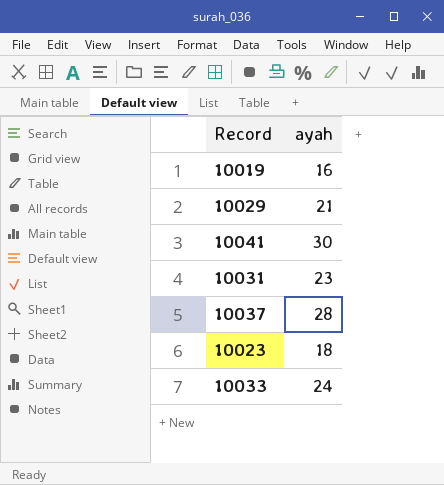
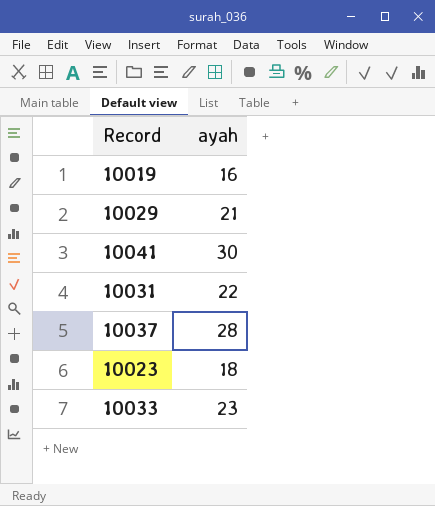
10031 | ayah: 23 -> 22
10033 | ayah: 24 -> 23

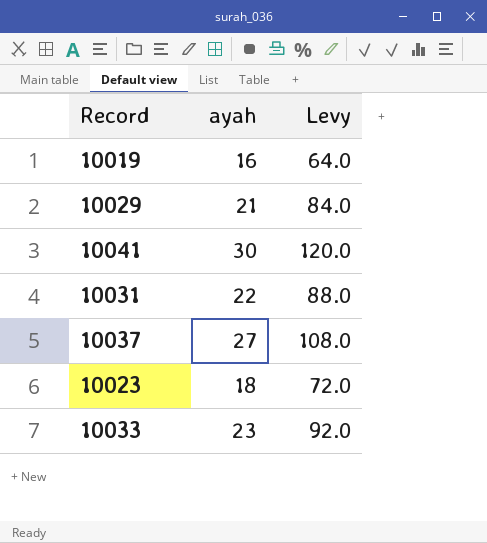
column Levy | formula: none -> [ayah] * 4
10037 | ayah: 28 -> 27

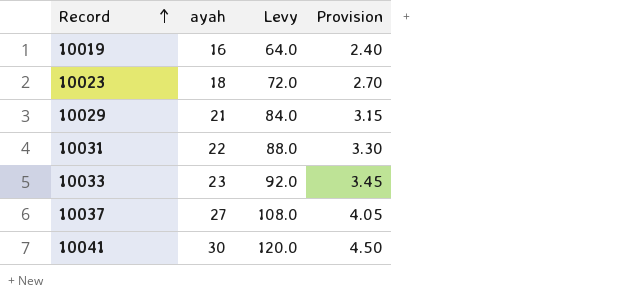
row order: none -> Record ascending
column Provision | formula: none -> [ayah] * 0.15

